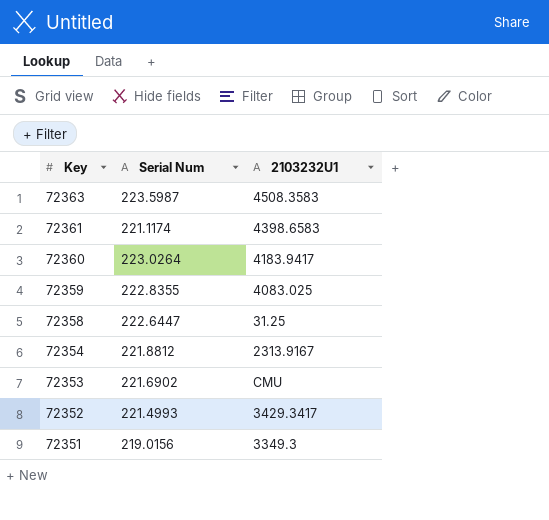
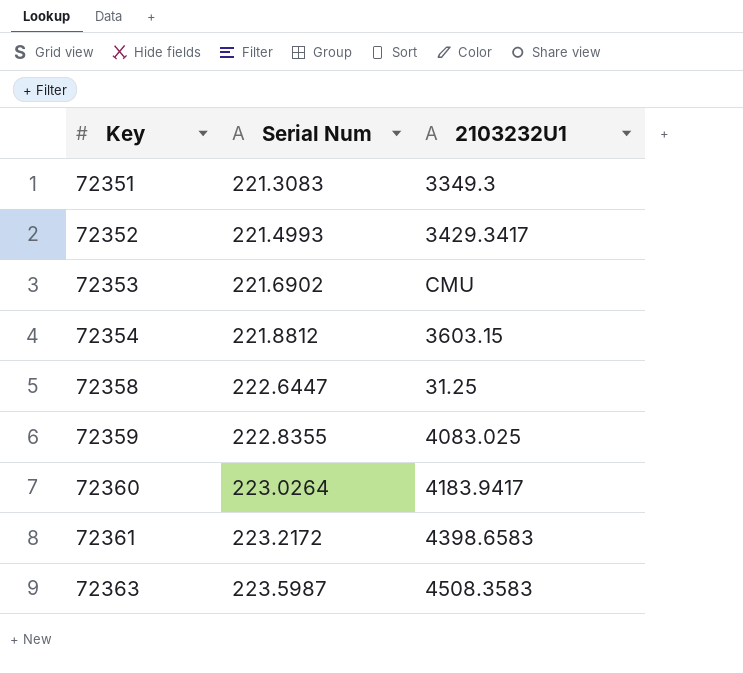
row order: Key descending -> Key ascending
72351 | Serial Num: 219.0156 -> 221.3083
72354 | 2103232U1: 2313.9167 -> 3603.15
72361 | Serial Num: 221.1174 -> 223.2172

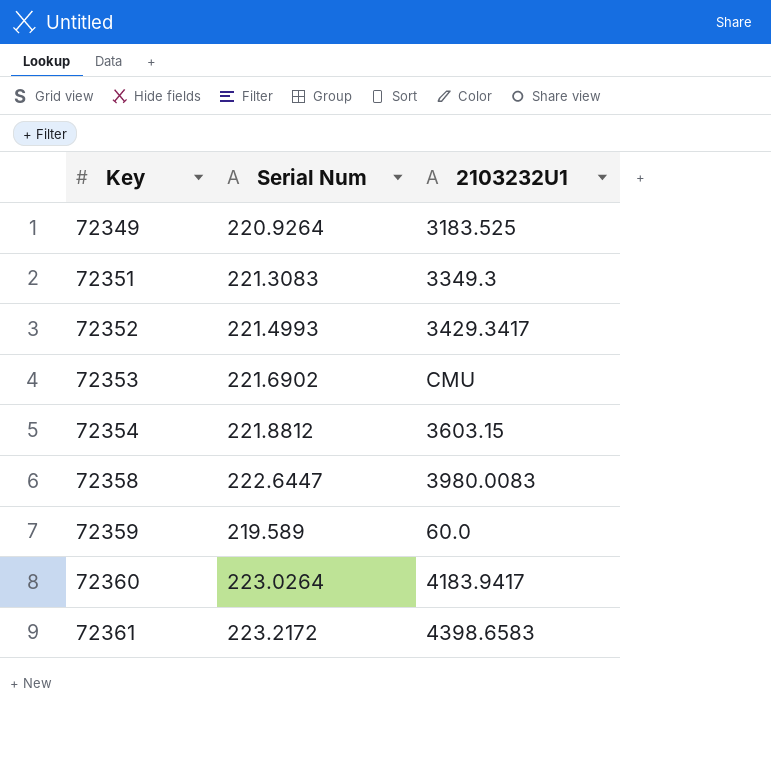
row 72363: 223.5987 | 4508.3583 -> none
row 72349: none -> 220.9264 | 3183.525
72358 | 2103232U1: 31.25 -> 3980.0083
72359 | Serial Num: 222.8355 -> 219.589
72359 | 2103232U1: 4083.025 -> 60.0

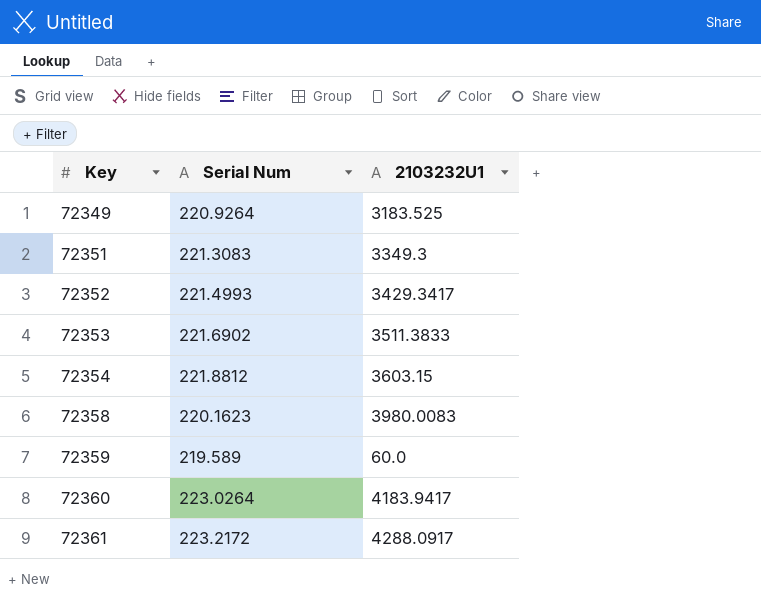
72353 | 2103232U1: CMU -> 3511.3833
72358 | Serial Num: 222.6447 -> 220.1623
72361 | 2103232U1: 4398.6583 -> 4288.0917

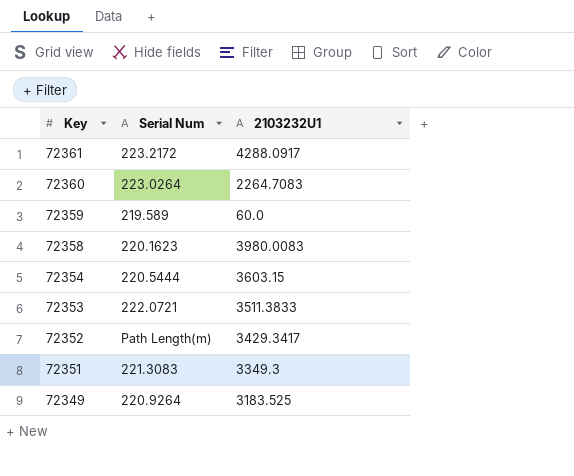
row order: Key ascending -> Key descending
72360 | 2103232U1: 4183.9417 -> 2264.7083
72354 | Serial Num: 221.8812 -> 220.5444
72353 | Serial Num: 221.6902 -> 222.0721
72352 | Serial Num: 221.4993 -> Path Length(m)

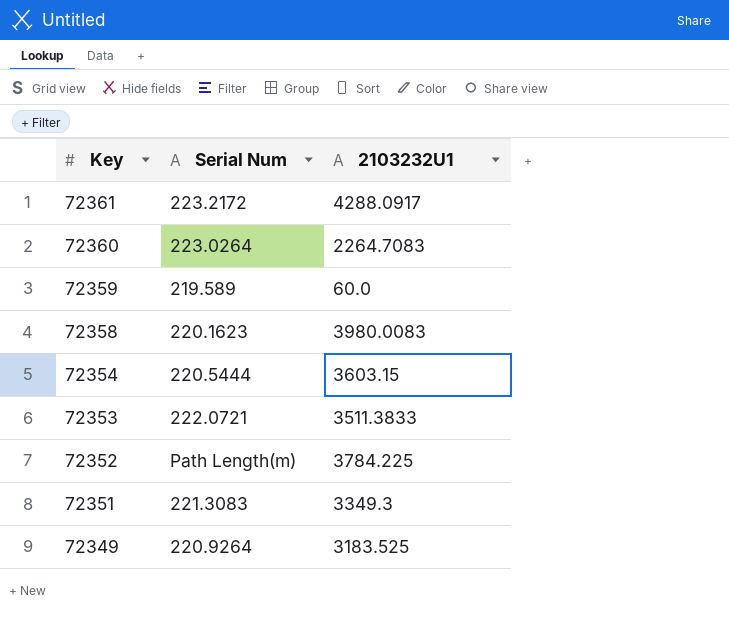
72352 | 2103232U1: 3429.3417 -> 3784.225

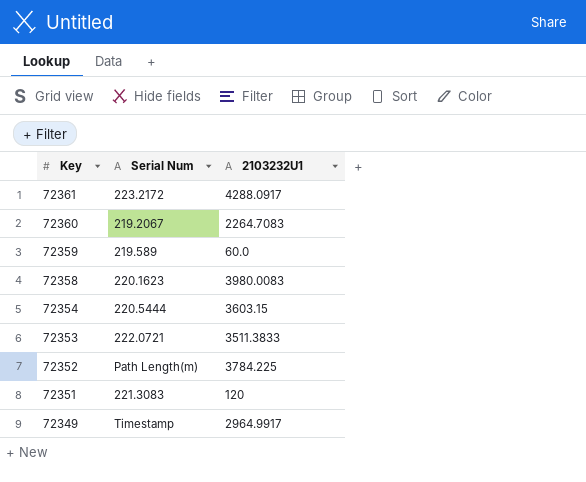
72360 | Serial Num: 223.0264 -> 219.2067
72351 | 2103232U1: 3349.3 -> 120
72349 | Serial Num: 220.9264 -> Timestamp
72349 | 2103232U1: 3183.525 -> 2964.9917

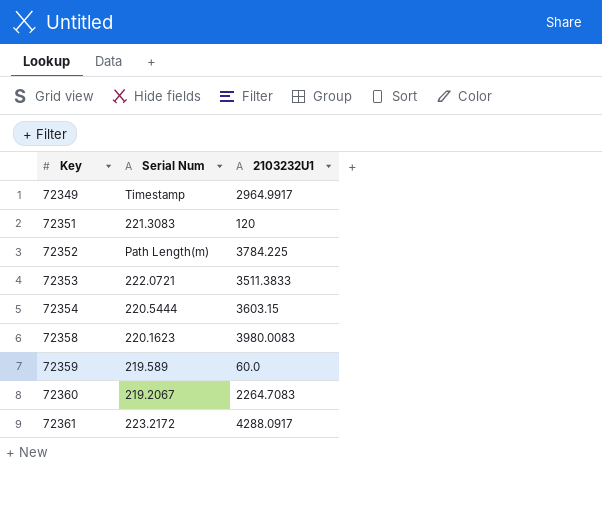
row order: Key descending -> Key ascending

